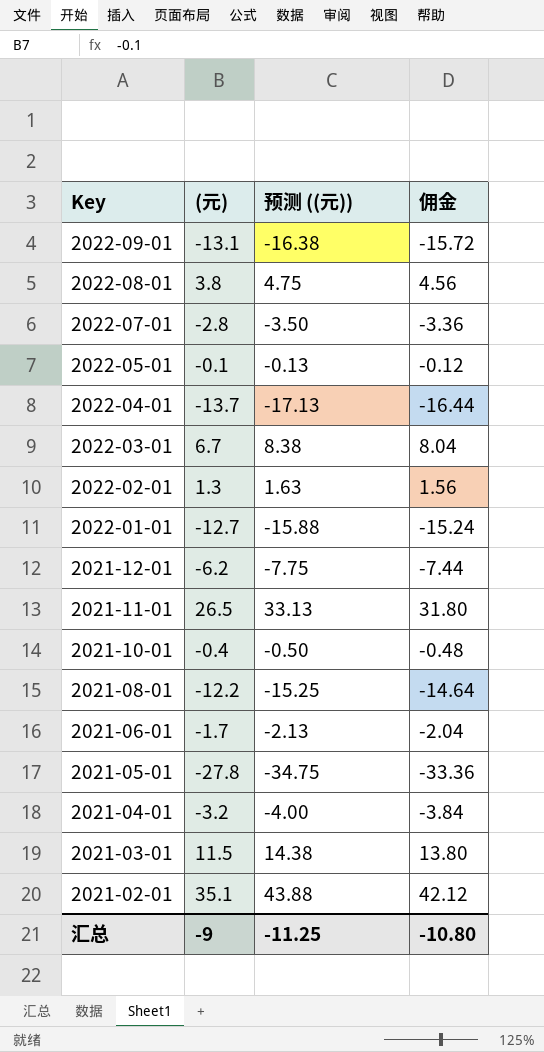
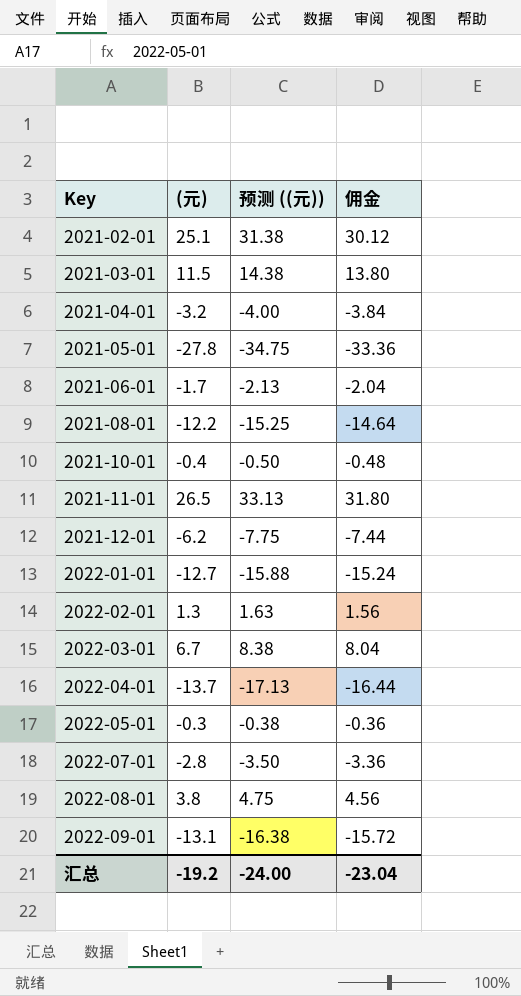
row order: Key descending -> Key ascending
2021-02-01 | (元): 35.1 -> 25.1
2021-02-01 | 预测 ((元)): 43.88 -> 31.38
2021-02-01 | 佣金: 42.12 -> 30.12
2022-05-01 | (元): -0.1 -> -0.3
2022-05-01 | 预测 ((元)): -0.13 -> -0.38
2022-05-01 | 佣金: -0.12 -> -0.36
汇总 | (元): -9 -> -19.2
汇总 | 预测 ((元)): -11.25 -> -24.00
汇总 | 佣金: -10.80 -> -23.04

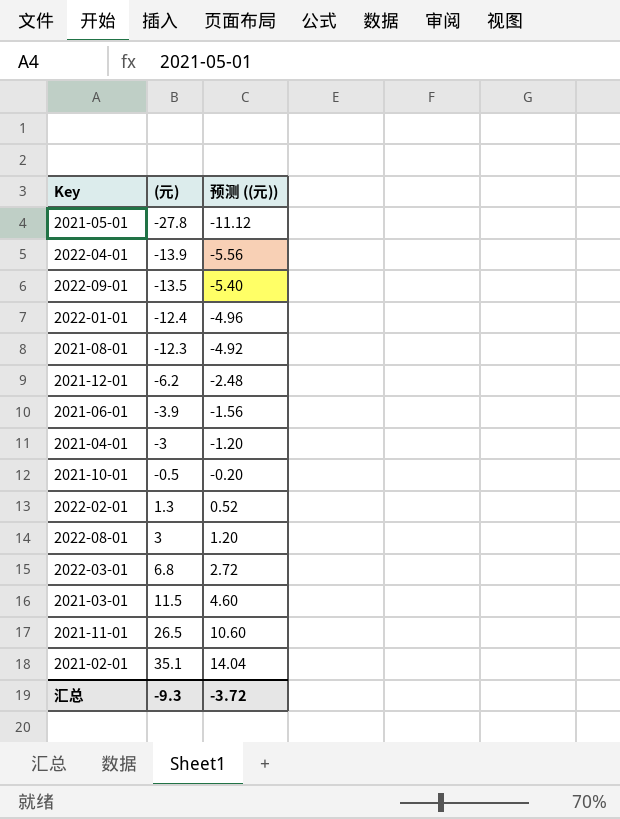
row order: Key ascending -> (元) ascending
column 佣金 | formula: [(元)] * 1.2 -> none
column 预测 ((元)) | formula: [(元)] * 1.25 -> [(元)] * 0.4
row 2022-05-01: -0.3 | -0.38 | -0.36 -> none
row 2022-07-01: -2.8 | -3.50 | -3.36 -> none
2022-04-01 | (元): -13.7 -> -13.9
2022-09-01 | (元): -13.1 -> -13.5
2022-01-01 | (元): -12.7 -> -12.4
2021-08-01 | (元): -12.2 -> -12.3
2021-06-01 | (元): -1.7 -> -3.9
2021-04-01 | (元): -3.2 -> -3
2021-10-01 | (元): -0.4 -> -0.5
2022-08-01 | (元): 3.8 -> 3
2022-03-01 | (元): 6.7 -> 6.8
2021-02-01 | (元): 25.1 -> 35.1
汇总 | (元): -19.2 -> -9.3
汇总 | 预测 ((元)): -24.00 -> -3.72

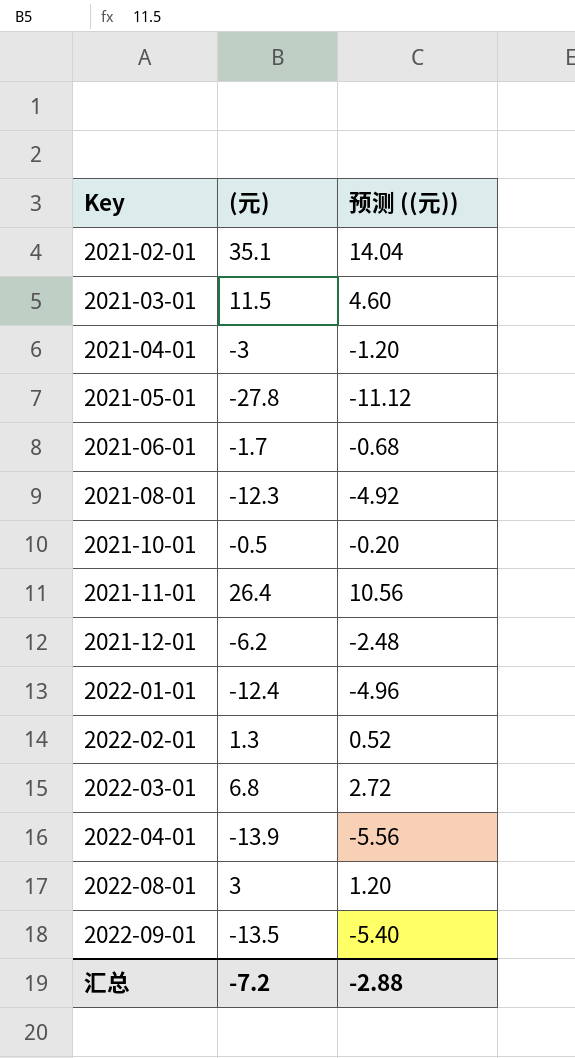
row order: (元) ascending -> Key ascending
2021-06-01 | (元): -3.9 -> -1.7
2021-06-01 | 预测 ((元)): -1.56 -> -0.68
2021-11-01 | (元): 26.5 -> 26.4
2021-11-01 | 预测 ((元)): 10.60 -> 10.56
汇总 | (元): -9.3 -> -7.2
汇总 | 预测 ((元)): -3.72 -> -2.88

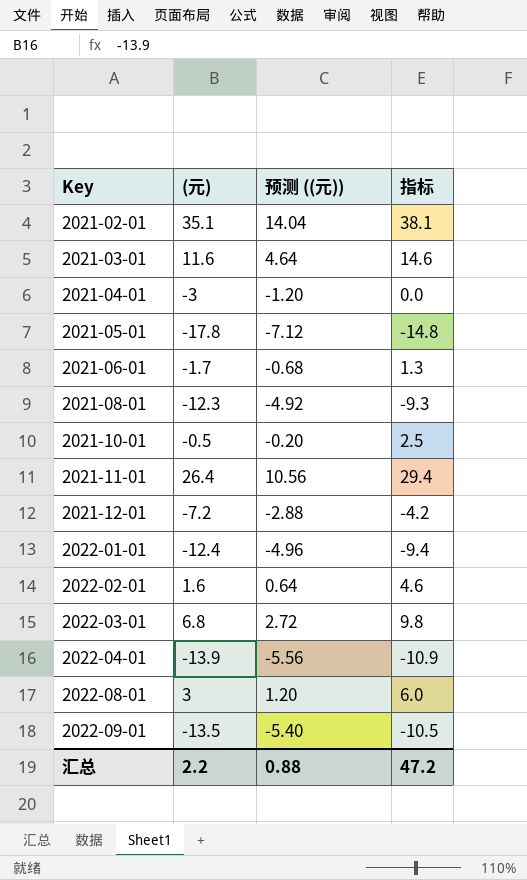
column 指标 | formula: none -> [(元)] + 3
2021-03-01 | (元): 11.5 -> 11.6
2021-03-01 | 预测 ((元)): 4.60 -> 4.64
2021-05-01 | (元): -27.8 -> -17.8
2021-05-01 | 预测 ((元)): -11.12 -> -7.12
2021-12-01 | (元): -6.2 -> -7.2
2021-12-01 | 预测 ((元)): -2.48 -> -2.88
2022-02-01 | (元): 1.3 -> 1.6
2022-02-01 | 预测 ((元)): 0.52 -> 0.64
汇总 | (元): -7.2 -> 2.2
汇总 | 预测 ((元)): -2.88 -> 0.88

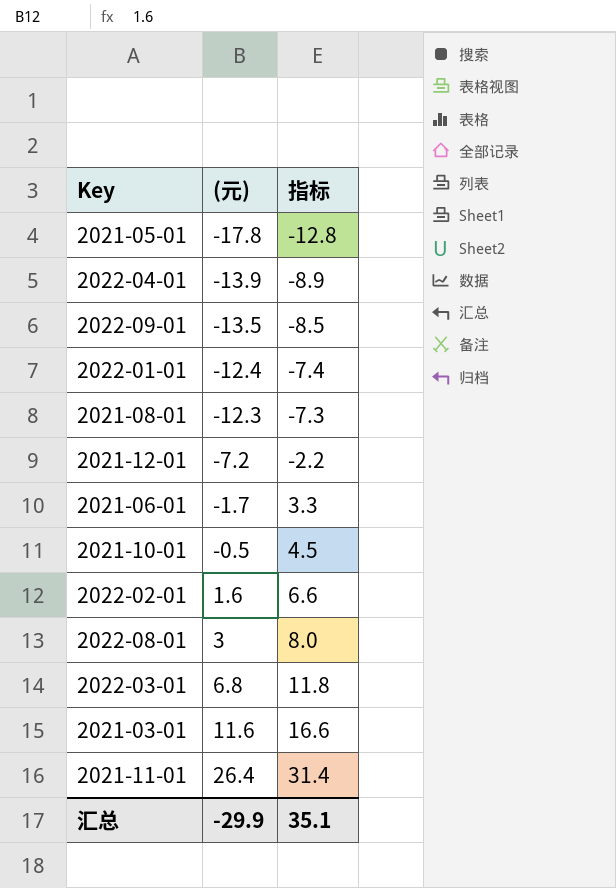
row order: Key ascending -> (元) ascending
column 预测 ((元)) | formula: [(元)] * 0.4 -> none
column 指标 | formula: [(元)] + 3 -> [(元)] + 5
row 2021-02-01: 35.1 | 14.04 | 38.1 -> none
row 2021-04-01: -3 | -1.20 | 0.0 -> none
汇总 | (元): 2.2 -> -29.9
汇总 | 指标: 47.2 -> 35.1

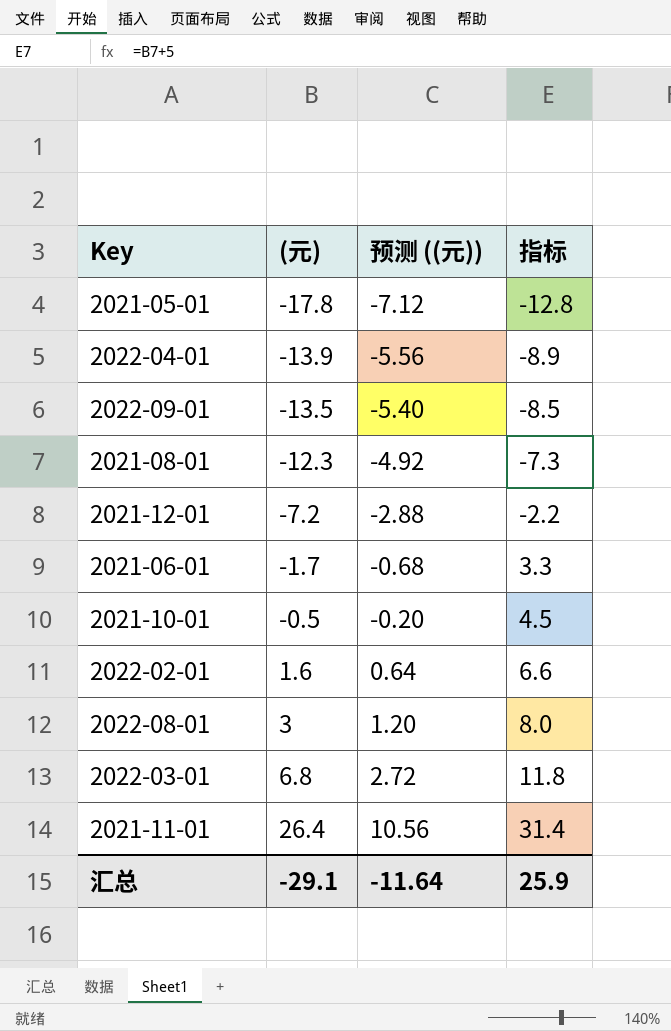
column 预测 ((元)) | formula: none -> [(元)] * 0.4
row 2022-01-01: -12.4 | -7.4 -> none
row 2021-03-01: 11.6 | 16.6 -> none
汇总 | (元): -29.9 -> -29.1
汇总 | 指标: 35.1 -> 25.9

